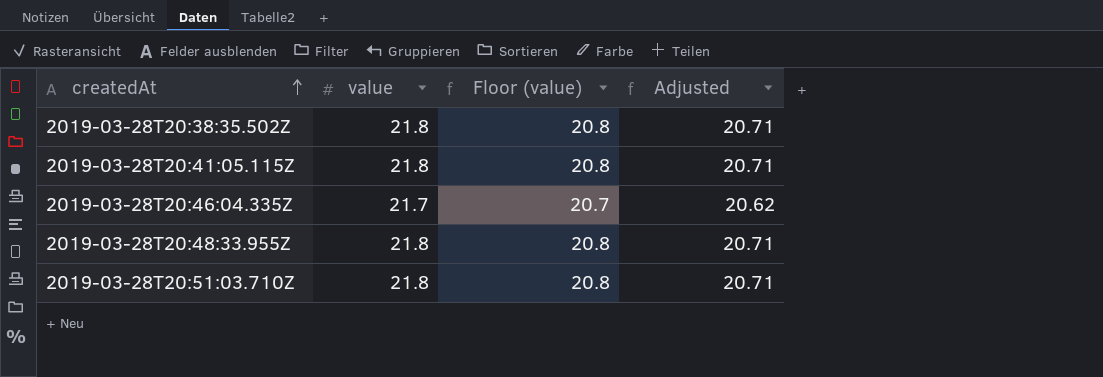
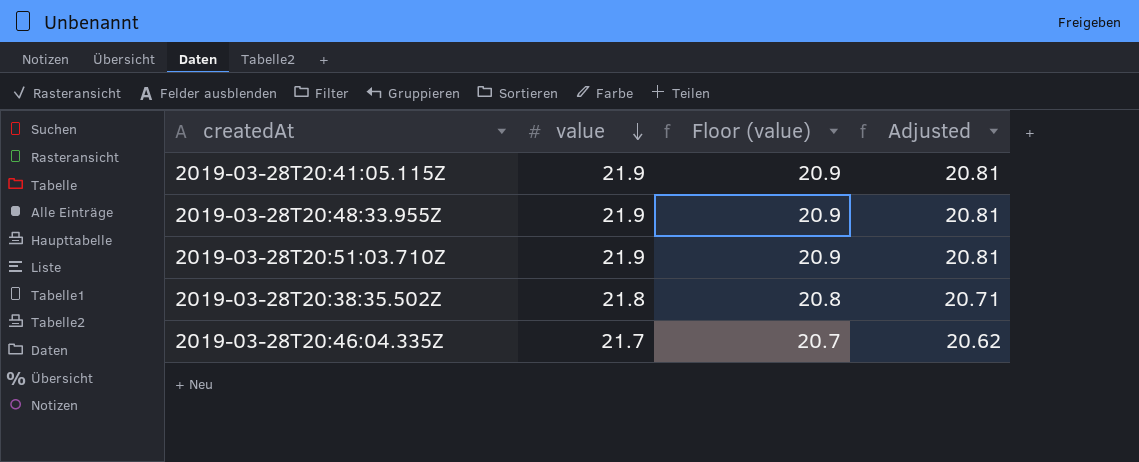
row order: createdAt ascending -> value descending
2019-03-28T20:41:05.115Z | value: 21.8 -> 21.9
2019-03-28T20:41:05.115Z | Floor (value): 20.8 -> 20.9
2019-03-28T20:41:05.115Z | Adjusted: 20.71 -> 20.81
2019-03-28T20:48:33.955Z | value: 21.8 -> 21.9
2019-03-28T20:48:33.955Z | Floor (value): 20.8 -> 20.9
2019-03-28T20:48:33.955Z | Adjusted: 20.71 -> 20.81
2019-03-28T20:51:03.710Z | value: 21.8 -> 21.9
2019-03-28T20:51:03.710Z | Floor (value): 20.8 -> 20.9
2019-03-28T20:51:03.710Z | Adjusted: 20.71 -> 20.81

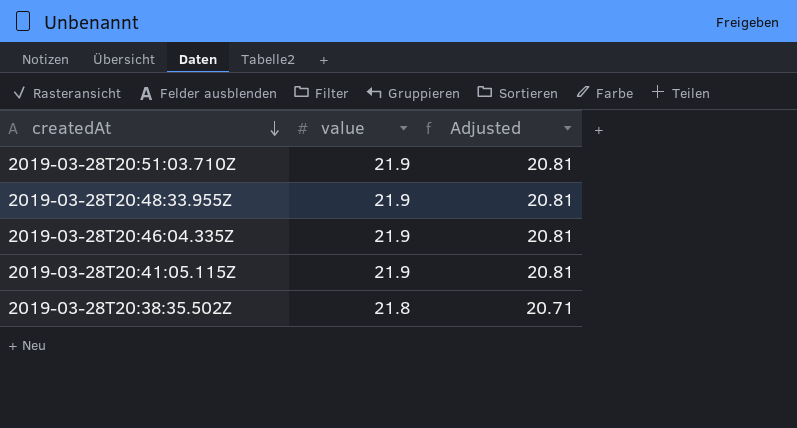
row order: value descending -> createdAt descending
column Floor (value) | formula: [value] - 1 -> none
2019-03-28T20:46:04.335Z | value: 21.7 -> 21.9
2019-03-28T20:46:04.335Z | Adjusted: 20.62 -> 20.81

